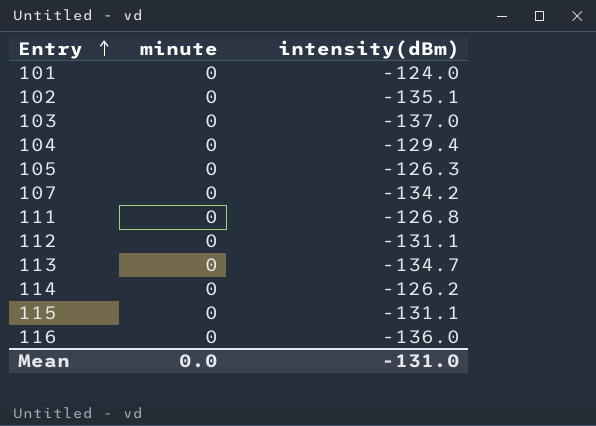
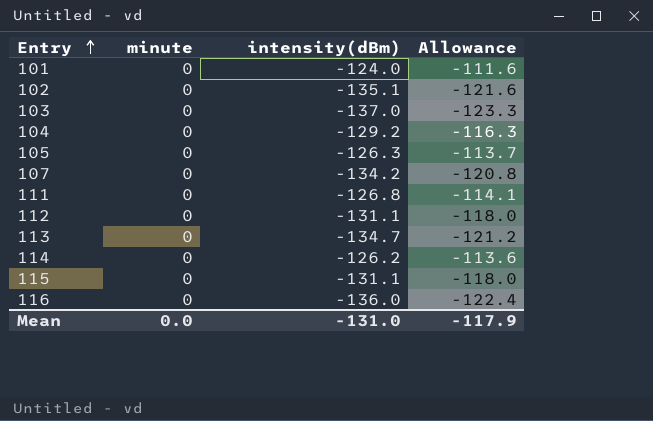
column Allowance | formula: none -> [intensity(dBm)] * 0.9
104 | intensity(dBm): -129.4 -> -129.2

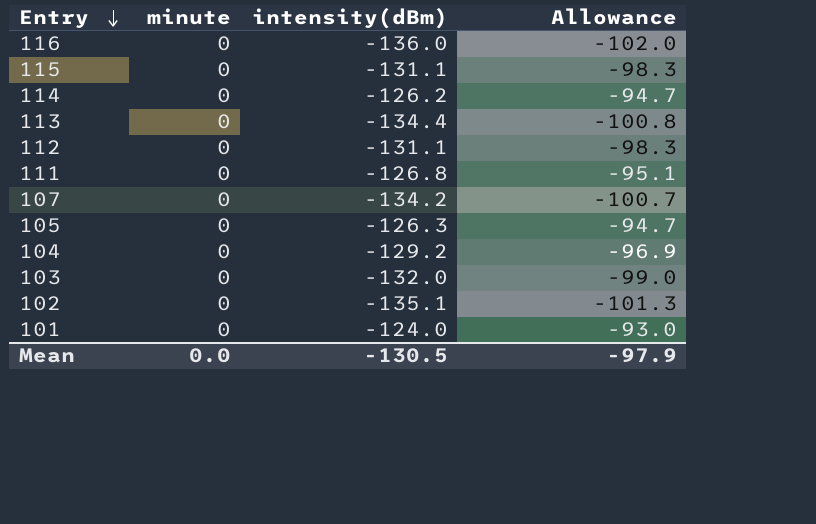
row order: Entry ascending -> Entry descending
column Allowance | formula: [intensity(dBm)] * 0.9 -> [intensity(dBm)] * 0.75
113 | intensity(dBm): -134.7 -> -134.4
103 | intensity(dBm): -137.0 -> -132.0
Mean | intensity(dBm): -131.0 -> -130.5
Mean | Allowance: -117.9 -> -97.9

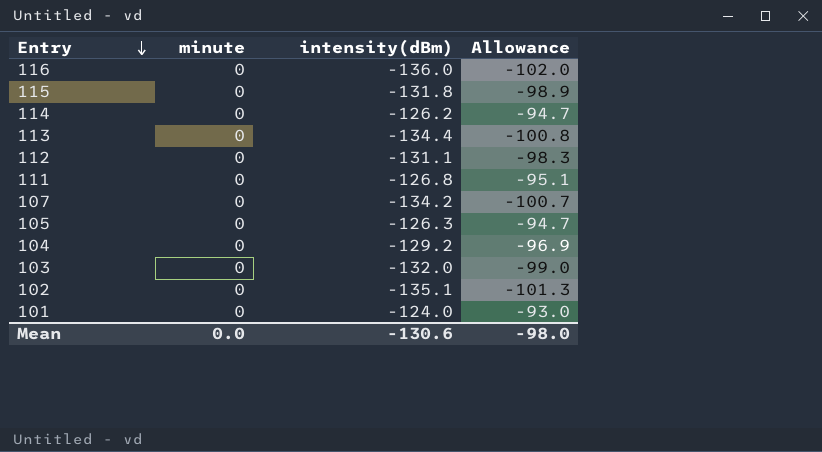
115 | intensity(dBm): -131.1 -> -131.8
115 | Allowance: -98.3 -> -98.9
Mean | intensity(dBm): -130.5 -> -130.6
Mean | Allowance: -97.9 -> -98.0

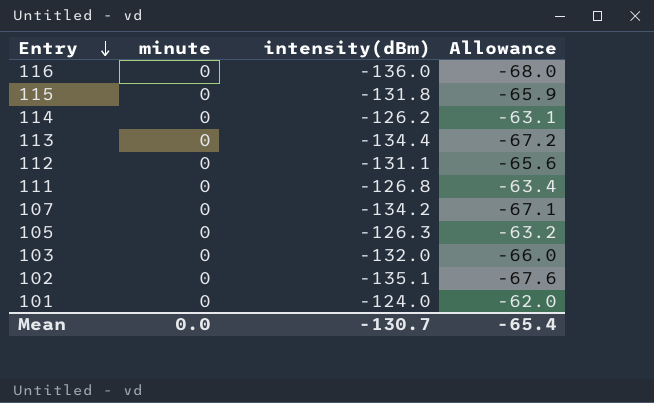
column Allowance | formula: [intensity(dBm)] * 0.75 -> [intensity(dBm)] * 0.5
row 104: 0 | -129.2 | -96.9 -> none
Mean | intensity(dBm): -130.6 -> -130.7
Mean | Allowance: -98.0 -> -65.4

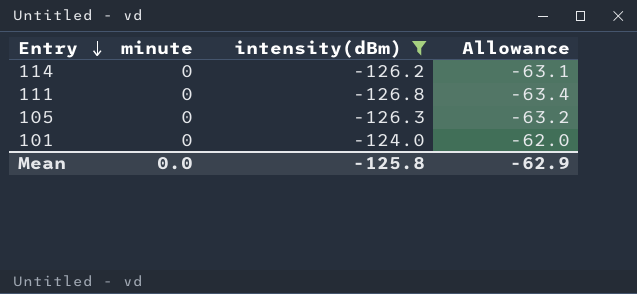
filter: none -> intensity(dBm) >= -126.8
Mean | intensity(dBm): -130.7 -> -125.8
Mean | Allowance: -65.4 -> -62.9

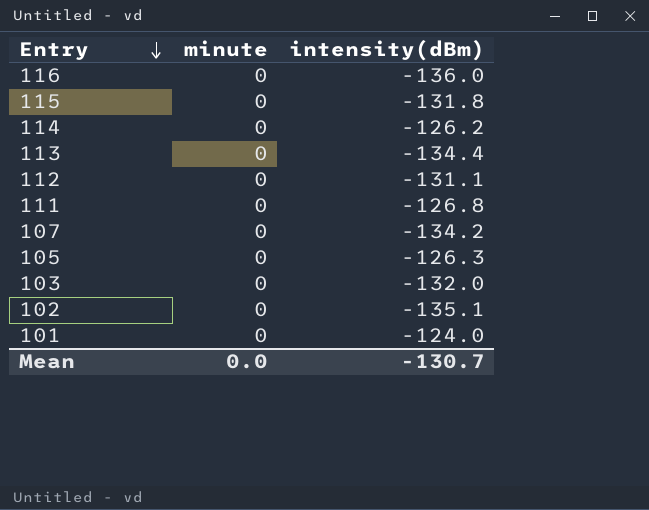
filter: intensity(dBm) >= -126.8 -> none
column Allowance | formula: [intensity(dBm)] * 0.5 -> none
Mean | intensity(dBm): -125.8 -> -130.7

